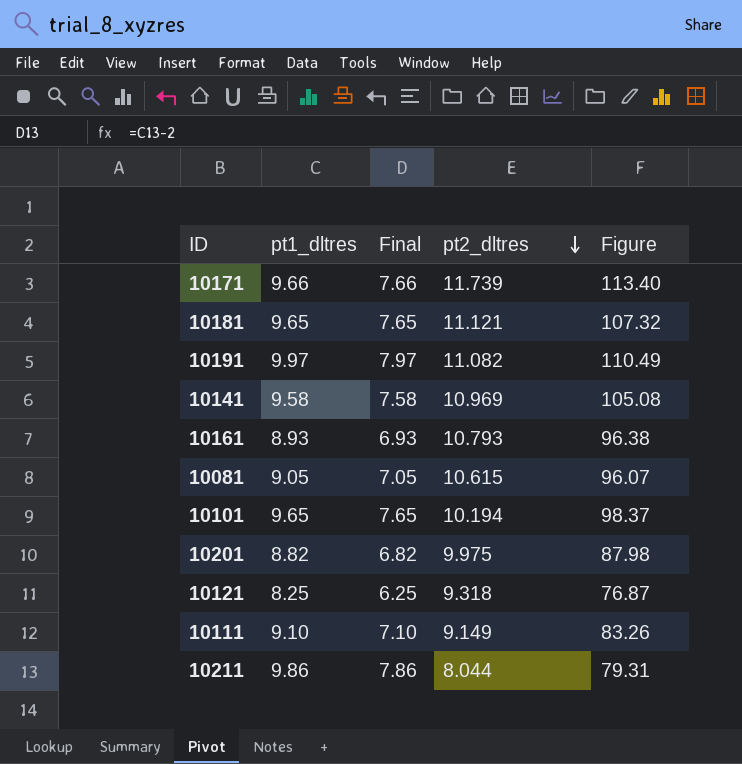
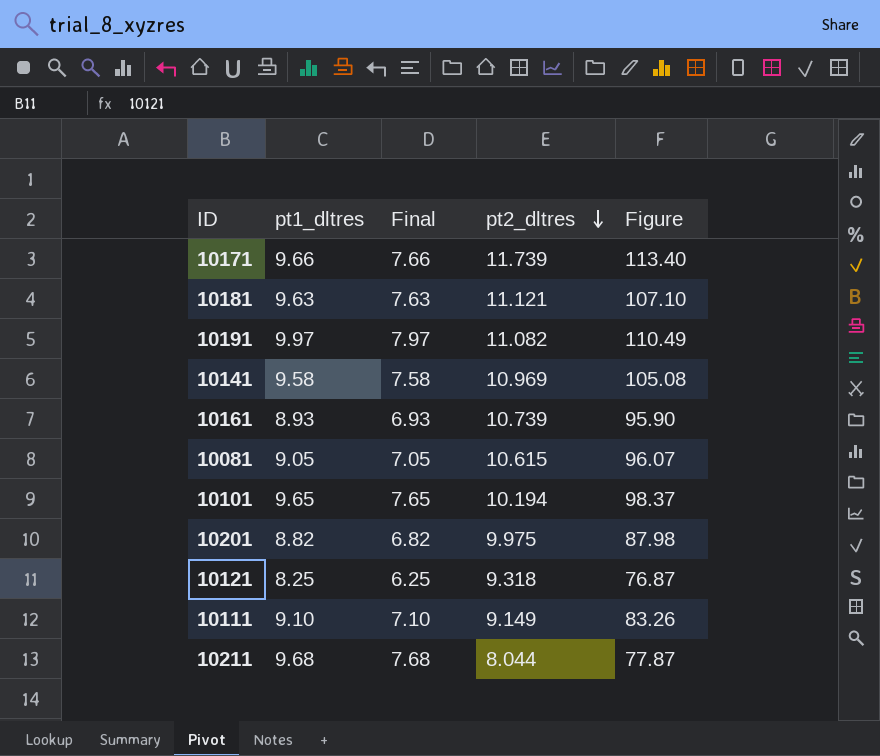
10181 | pt1_dltres: 9.65 -> 9.63
10181 | Final: 7.65 -> 7.63
10181 | Figure: 107.32 -> 107.10
10161 | pt2_dltres: 10.793 -> 10.739
10161 | Figure: 96.38 -> 95.90
10211 | pt1_dltres: 9.86 -> 9.68
10211 | Final: 7.86 -> 7.68
10211 | Figure: 79.31 -> 77.87

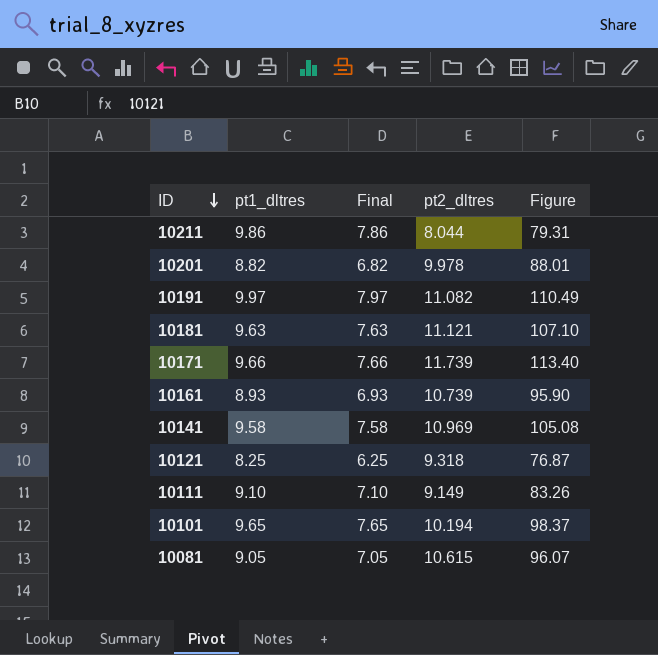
row order: pt2_dltres descending -> ID descending
10211 | pt1_dltres: 9.68 -> 9.86
10211 | Final: 7.68 -> 7.86
10211 | Figure: 77.87 -> 79.31
10201 | pt2_dltres: 9.975 -> 9.978
10201 | Figure: 87.98 -> 88.01

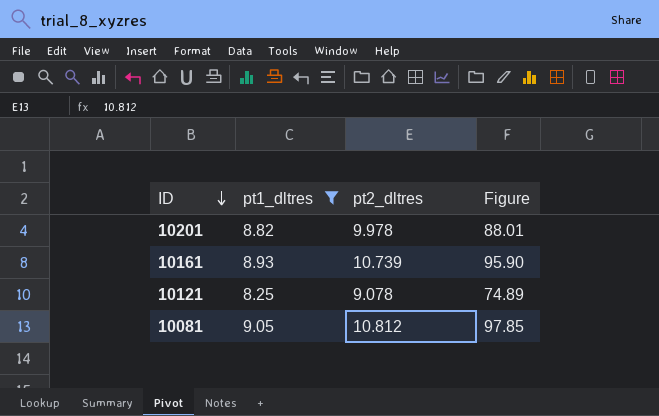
filter: none -> pt1_dltres <= 9.05
column Final | formula: [pt1_dltres] - 2 -> none
10121 | pt2_dltres: 9.318 -> 9.078
10121 | Figure: 76.87 -> 74.89
10081 | pt2_dltres: 10.615 -> 10.812
10081 | Figure: 96.07 -> 97.85

